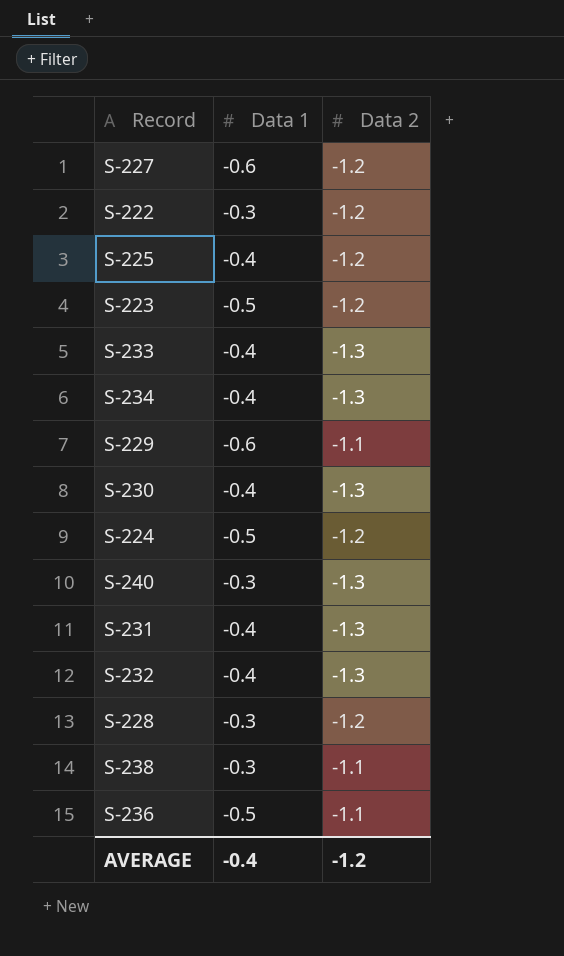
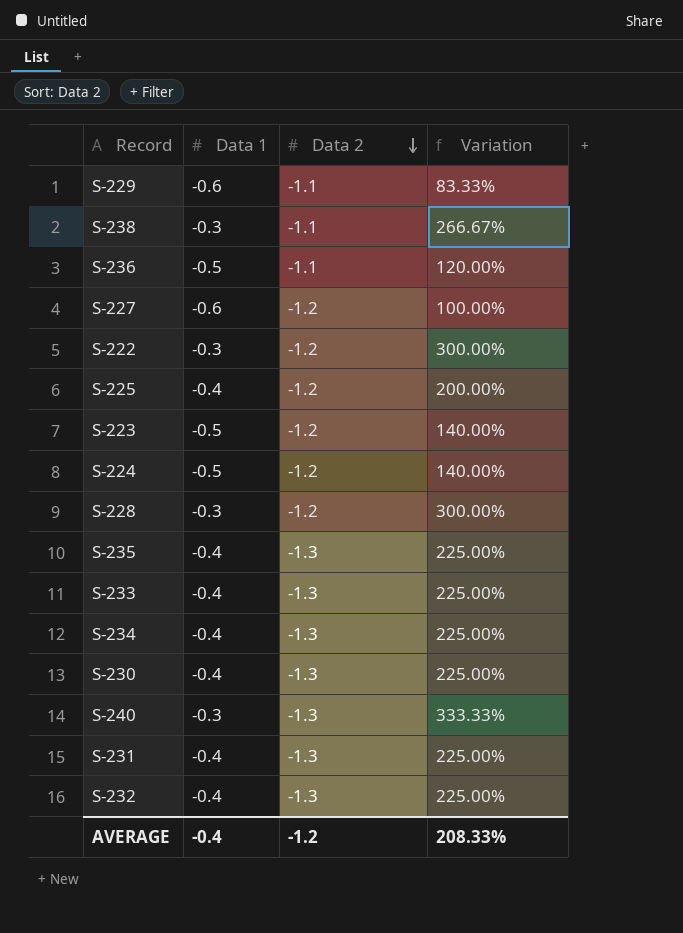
row order: none -> Data 2 descending
column Variation | formula: none -> ([Data 2] - [Data 1]) / [Data 1]
row S-235: none -> -0.4 | -1.3 | 225.00%

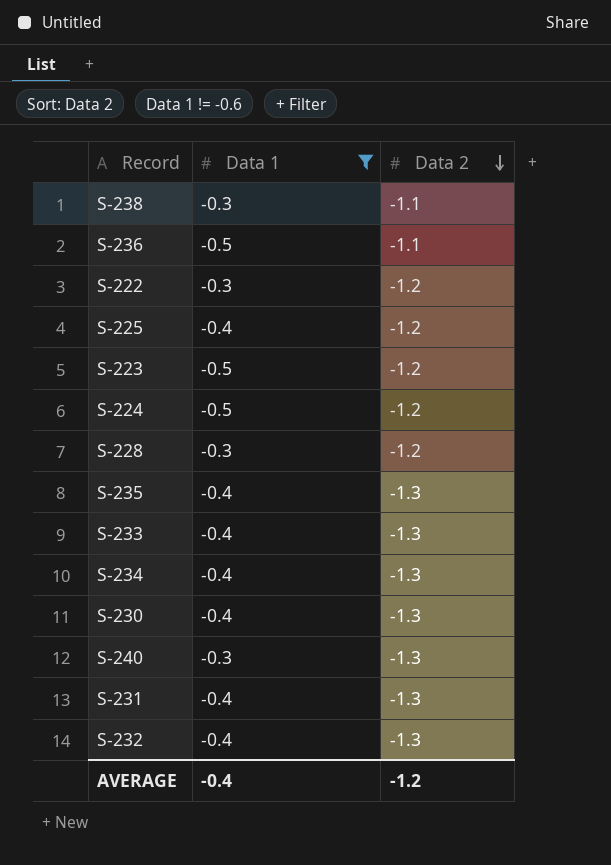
filter: none -> Data 1 != -0.6
column Variation | formula: ([Data 2] - [Data 1]) / [Data 1] -> none

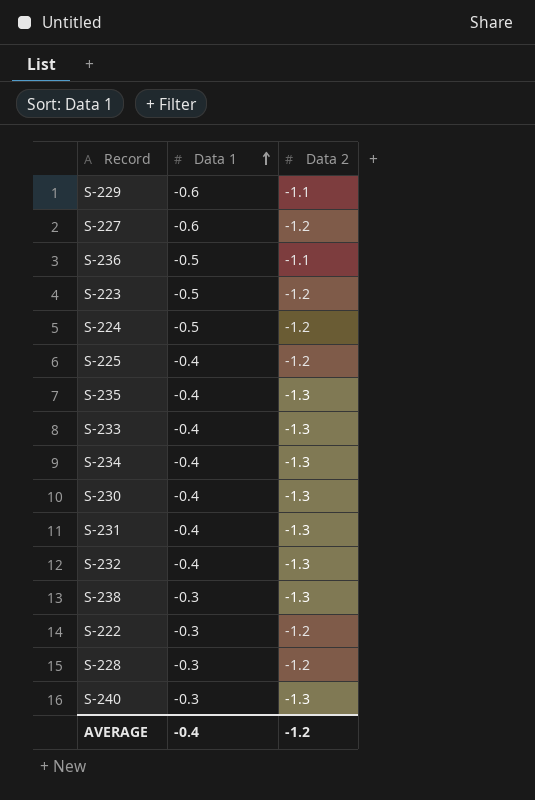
filter: Data 1 != -0.6 -> none
row order: Data 2 descending -> Data 1 ascending
S-238 | Data 2: -1.1 -> -1.3

